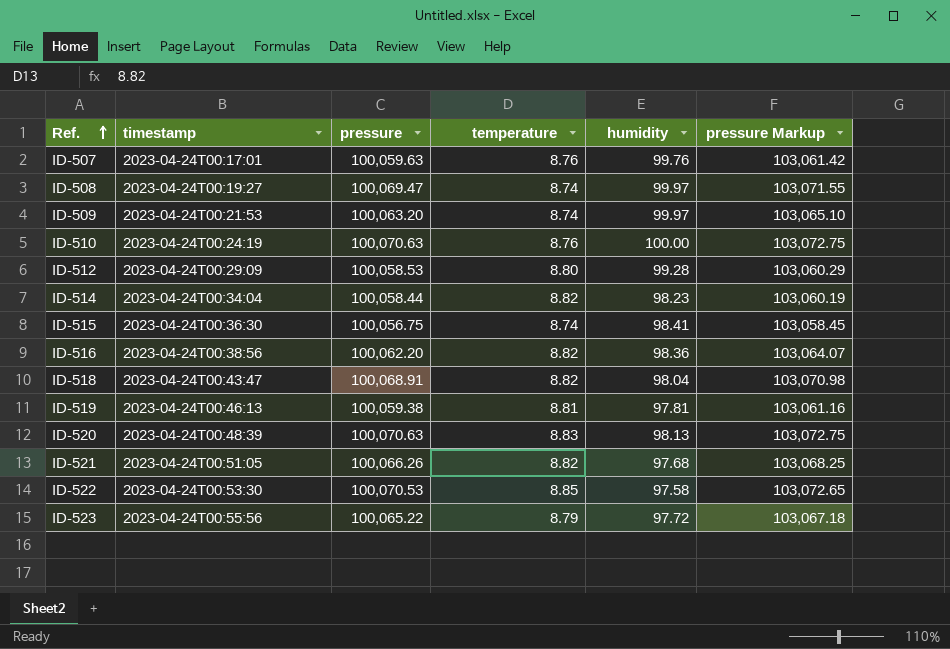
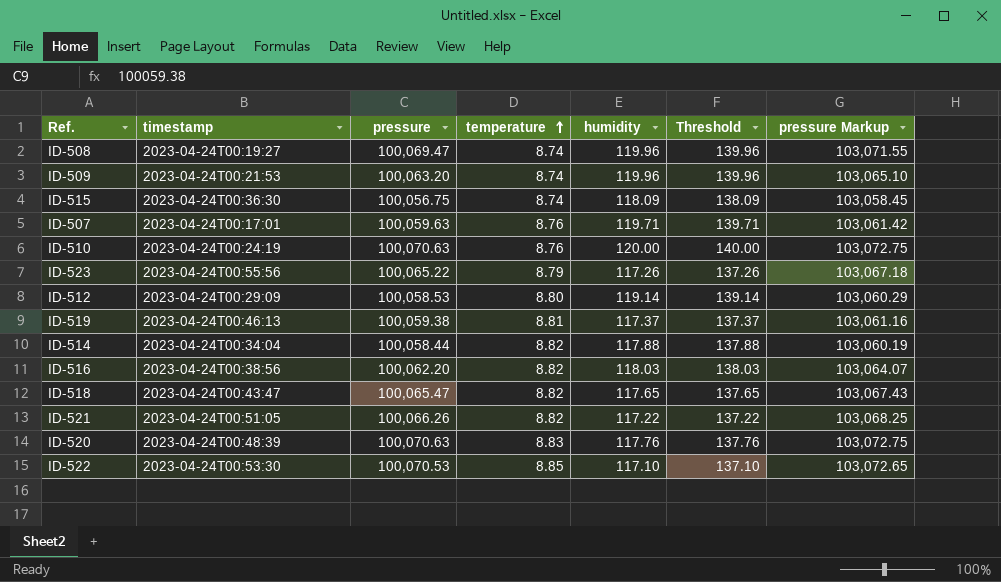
row order: Ref. ascending -> temperature ascending
column Threshold | formula: none -> [humidity] + 20
ID-508 | humidity: 99.97 -> 119.96
ID-509 | humidity: 99.97 -> 119.96
ID-515 | humidity: 98.41 -> 118.09
ID-507 | humidity: 99.76 -> 119.71
ID-510 | humidity: 100.00 -> 120.00
ID-523 | humidity: 97.72 -> 117.26
ID-512 | humidity: 99.28 -> 119.14
ID-519 | humidity: 97.81 -> 117.37
ID-514 | humidity: 98.23 -> 117.88
ID-516 | humidity: 98.36 -> 118.03
ID-518 | pressure: 100,068.91 -> 100,065.47
ID-518 | humidity: 98.04 -> 117.65
ID-518 | pressure Markup: 103,070.98 -> 103,067.43
ID-521 | humidity: 97.68 -> 117.22
ID-520 | humidity: 98.13 -> 117.76
ID-522 | humidity: 97.58 -> 117.10

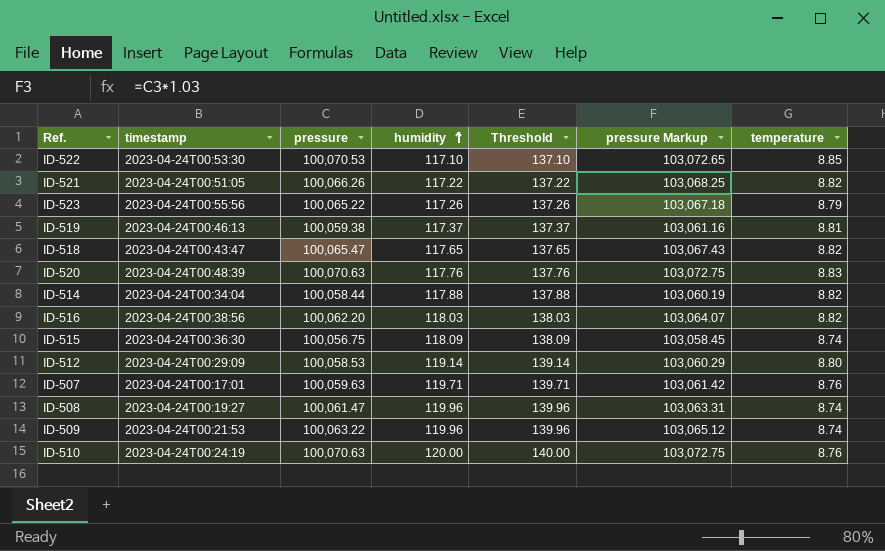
row order: temperature ascending -> humidity ascending
column temperature | position: 4 -> 7
ID-508 | pressure: 100,069.47 -> 100,061.47
ID-508 | pressure Markup: 103,071.55 -> 103,063.31
ID-509 | pressure: 100,063.20 -> 100,063.22
ID-509 | pressure Markup: 103,065.10 -> 103,065.12

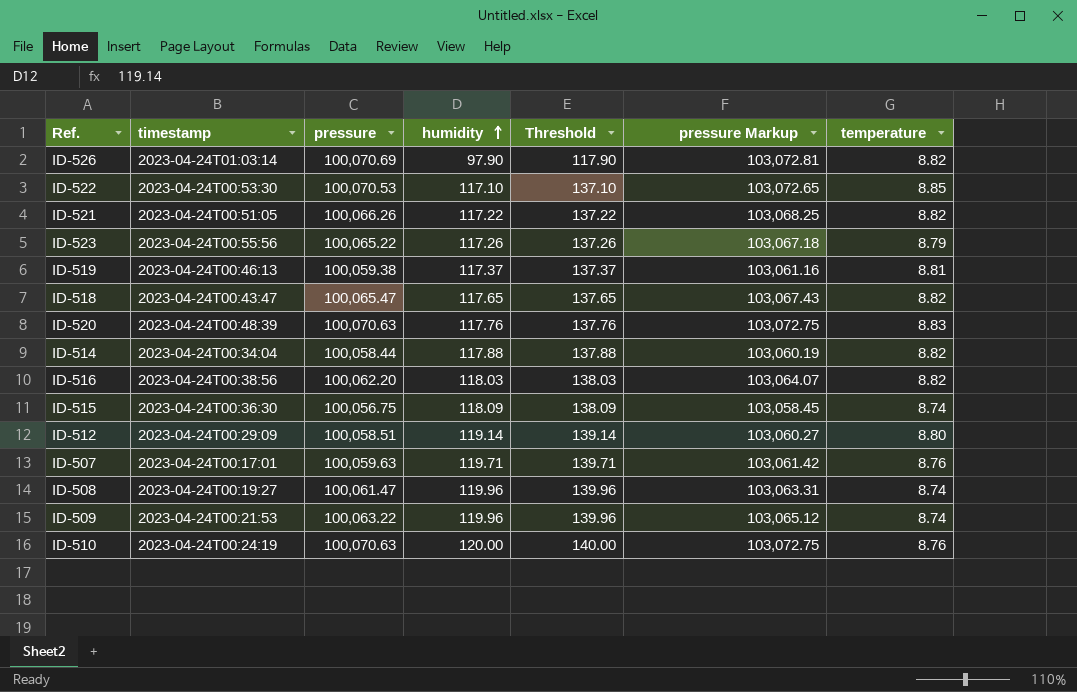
row ID-526: none -> 2023-04-24T01:03:14 | 100,070.69 | 97.90 | 117.90 | 103,072.81 | 8.82
ID-512 | pressure: 100,058.53 -> 100,058.51
ID-512 | pressure Markup: 103,060.29 -> 103,060.27

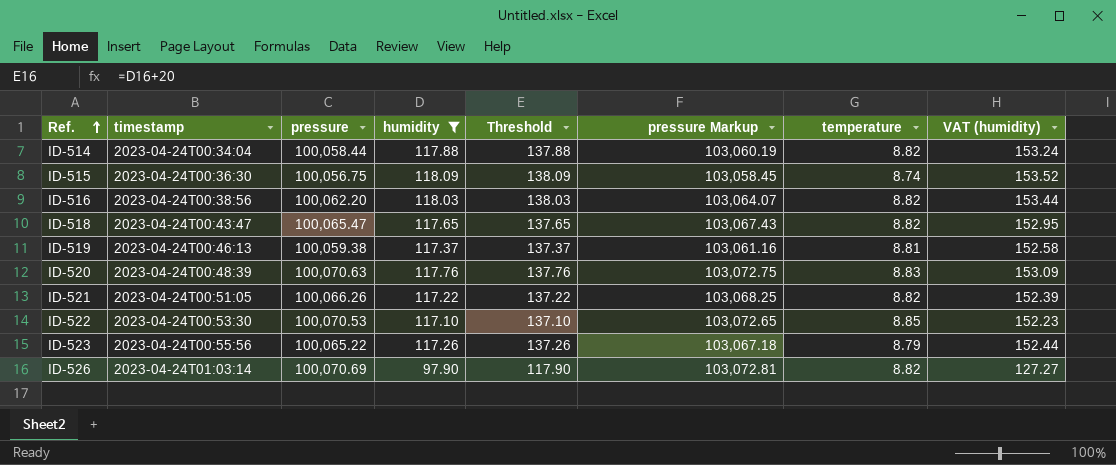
filter: none -> humidity <= 118.09
row order: humidity ascending -> Ref. ascending
column VAT (humidity) | formula: none -> [humidity] * 1.3

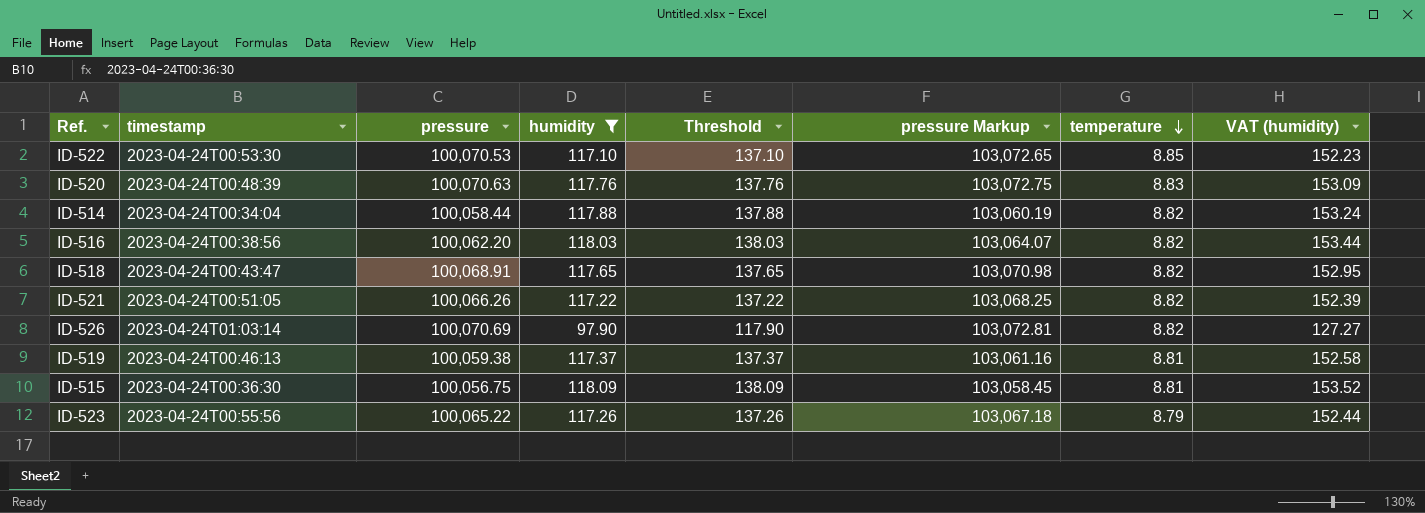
row order: Ref. ascending -> temperature descending
ID-518 | pressure: 100,065.47 -> 100,068.91
ID-518 | pressure Markup: 103,067.43 -> 103,070.98
ID-515 | temperature: 8.74 -> 8.81

